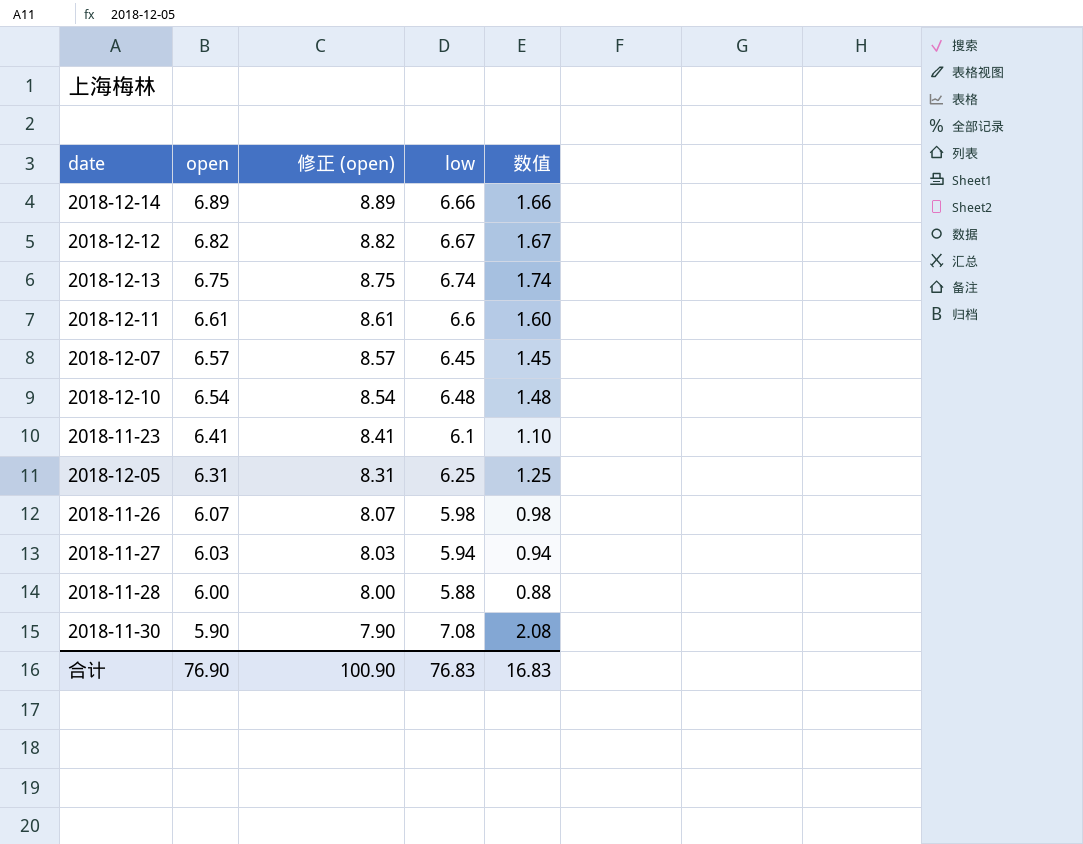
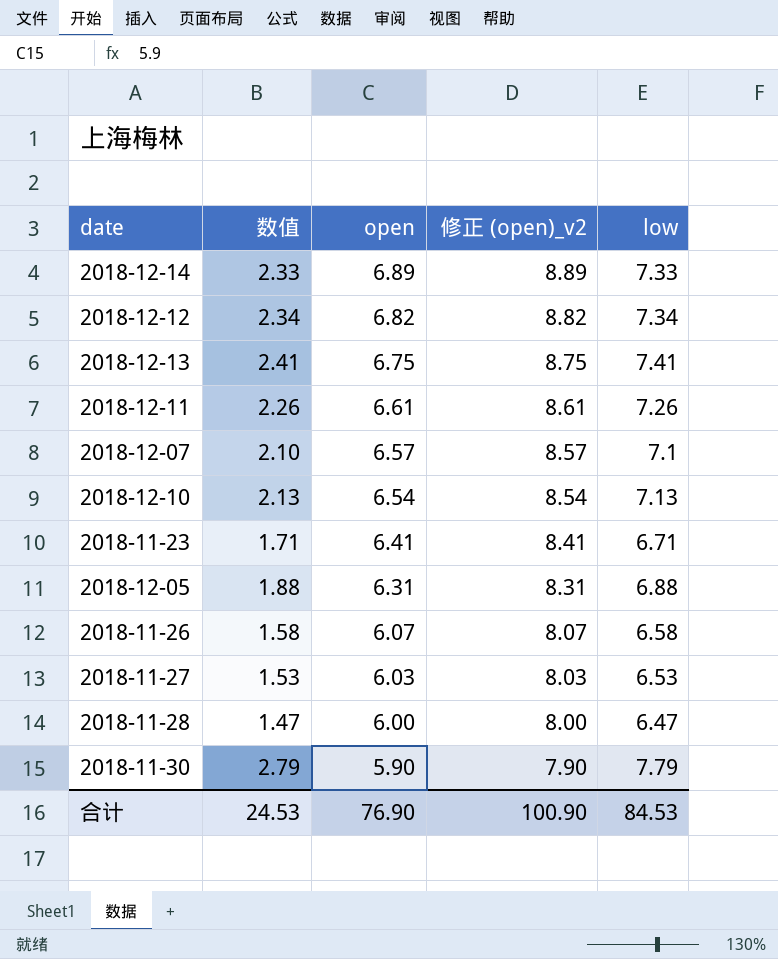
column 数值 | position: 5 -> 2
column name: 修正 (open) -> 修正 (open)_v2
2018-12-14 | 数值: 1.66 -> 2.33
2018-12-14 | low: 6.66 -> 7.33
2018-12-12 | 数值: 1.67 -> 2.34
2018-12-12 | low: 6.67 -> 7.34
2018-12-13 | 数值: 1.74 -> 2.41
2018-12-13 | low: 6.74 -> 7.41
2018-12-11 | 数值: 1.60 -> 2.26
2018-12-11 | low: 6.6 -> 7.26
2018-12-07 | 数值: 1.45 -> 2.10
2018-12-07 | low: 6.45 -> 7.1
2018-12-10 | 数值: 1.48 -> 2.13
2018-12-10 | low: 6.48 -> 7.13
2018-11-23 | 数值: 1.10 -> 1.71
2018-11-23 | low: 6.1 -> 6.71
2018-12-05 | 数值: 1.25 -> 1.88
2018-12-05 | low: 6.25 -> 6.88
2018-11-26 | 数值: 0.98 -> 1.58
2018-11-26 | low: 5.98 -> 6.58
2018-11-27 | 数值: 0.94 -> 1.53
2018-11-27 | low: 5.94 -> 6.53
2018-11-28 | 数值: 0.88 -> 1.47
2018-11-28 | low: 5.88 -> 6.47
2018-11-30 | 数值: 2.08 -> 2.79
2018-11-30 | low: 7.08 -> 7.79
合计 | 数值: 16.83 -> 24.53
合计 | low: 76.83 -> 84.53

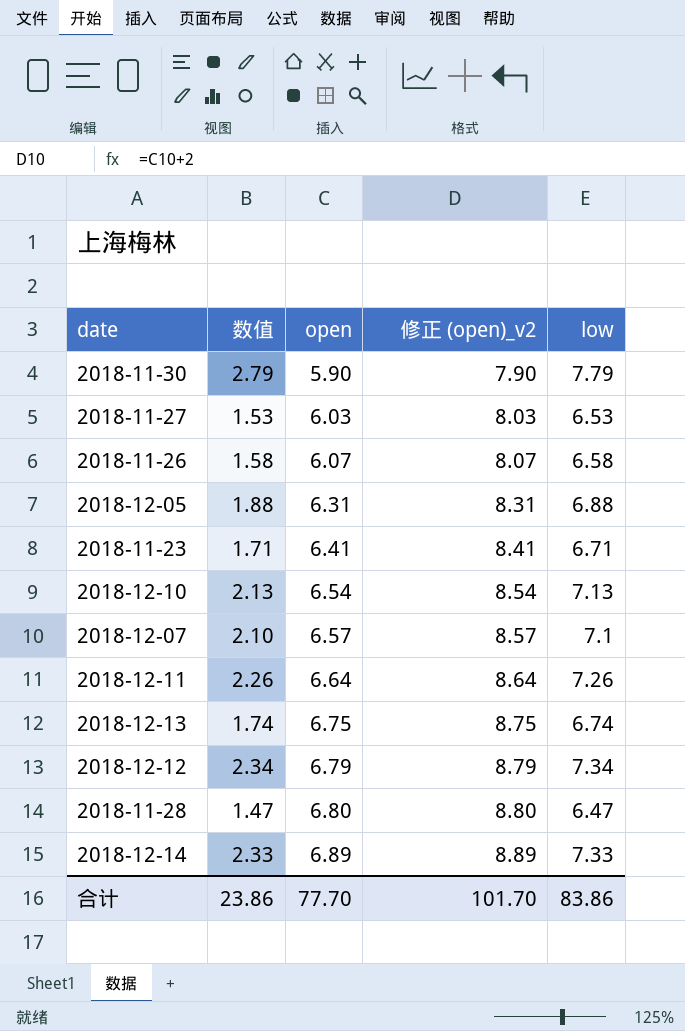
row order: open descending -> open ascending
2018-12-11 | open: 6.61 -> 6.64
2018-12-11 | 修正 (open)_v2: 8.61 -> 8.64
2018-12-13 | 数值: 2.41 -> 1.74
2018-12-13 | low: 7.41 -> 6.74
2018-12-12 | open: 6.82 -> 6.79
2018-12-12 | 修正 (open)_v2: 8.82 -> 8.79
2018-11-28 | open: 6.00 -> 6.80
2018-11-28 | 修正 (open)_v2: 8.00 -> 8.80
合计 | 数值: 24.53 -> 23.86
合计 | open: 76.90 -> 77.70
合计 | 修正 (open)_v2: 100.90 -> 101.70
合计 | low: 84.53 -> 83.86

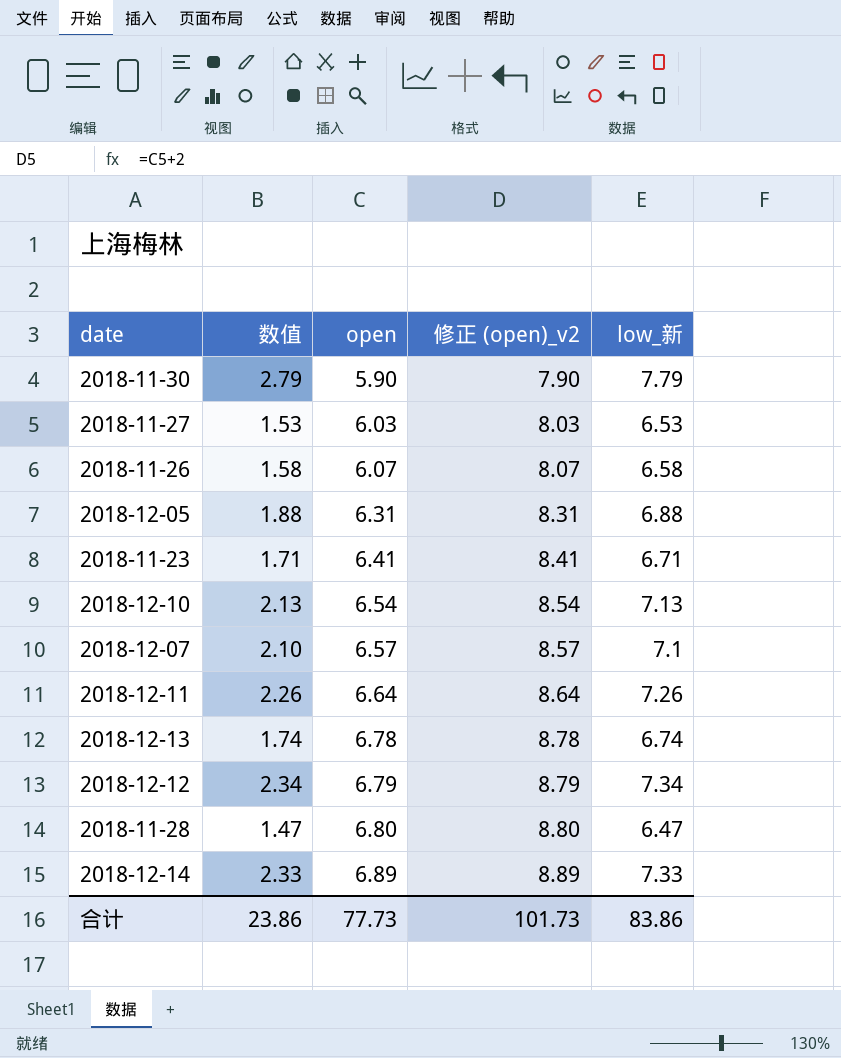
column name: low -> low_新
2018-12-13 | open: 6.75 -> 6.78
2018-12-13 | 修正 (open)_v2: 8.75 -> 8.78
合计 | open: 77.70 -> 77.73
合计 | 修正 (open)_v2: 101.70 -> 101.73

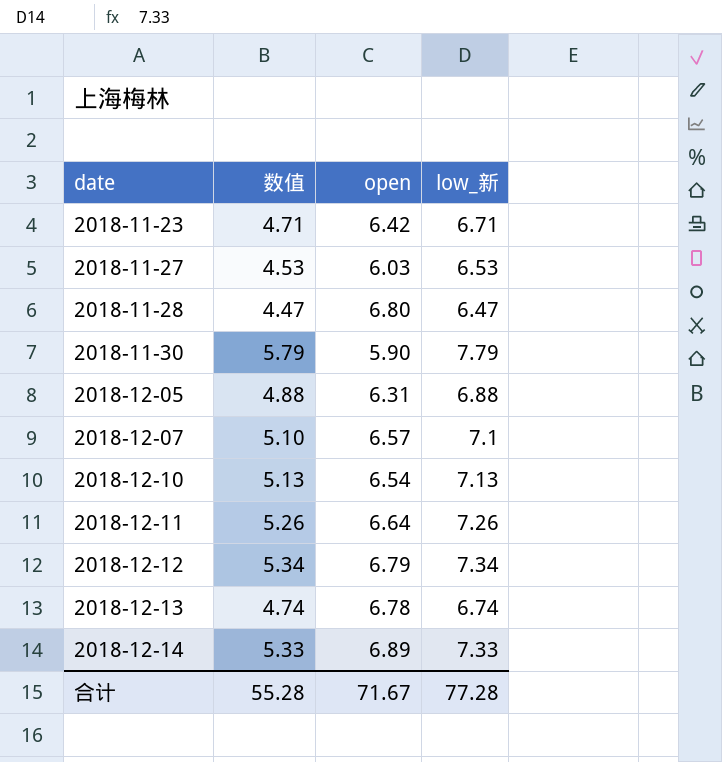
row order: open ascending -> date ascending
column 修正 (open)_v2 | formula: [open] + 2 -> none
column 数值 | formula: [low_新] - 5 -> [low_新] - 2
row 2018-11-26: 1.58 | 6.07 | 8.07 | 6.58 -> none
2018-11-23 | open: 6.41 -> 6.42
合计 | 数值: 23.86 -> 55.28
合计 | open: 77.73 -> 71.67
合计 | low_新: 83.86 -> 77.28

